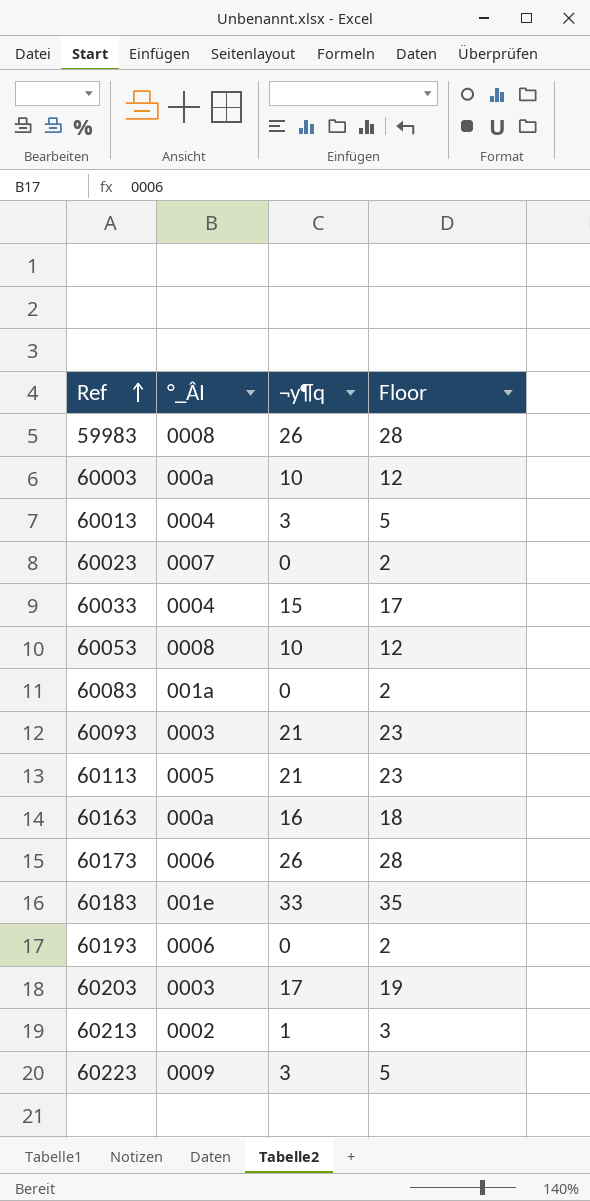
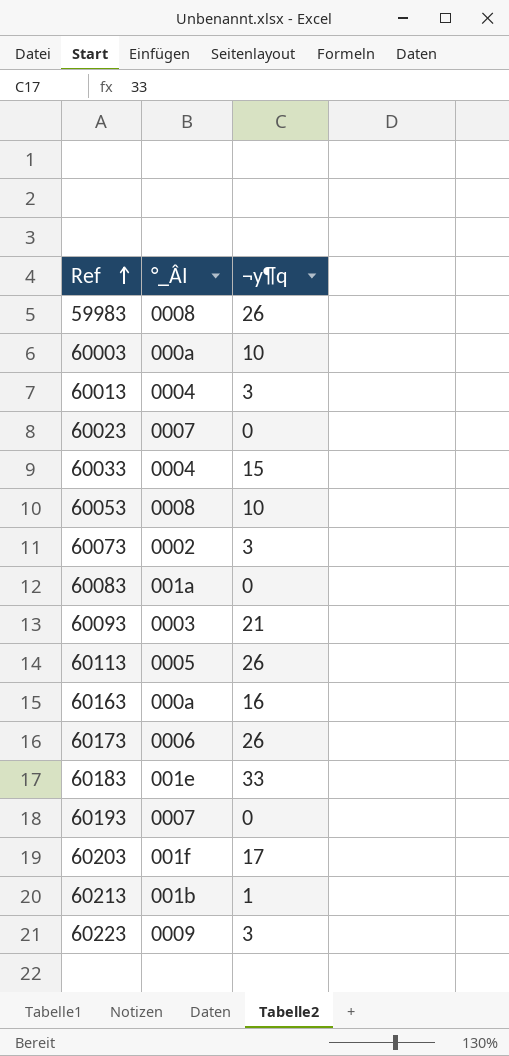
column Floor | formula: [¬y¶q] + 2 -> none
row 60073: none -> 0002 | 3
60113 | ¬y¶q: 21 -> 26
60193 | °_ÂI: 0006 -> 0007
60203 | °_ÂI: 0003 -> 001f
60213 | °_ÂI: 0002 -> 001b

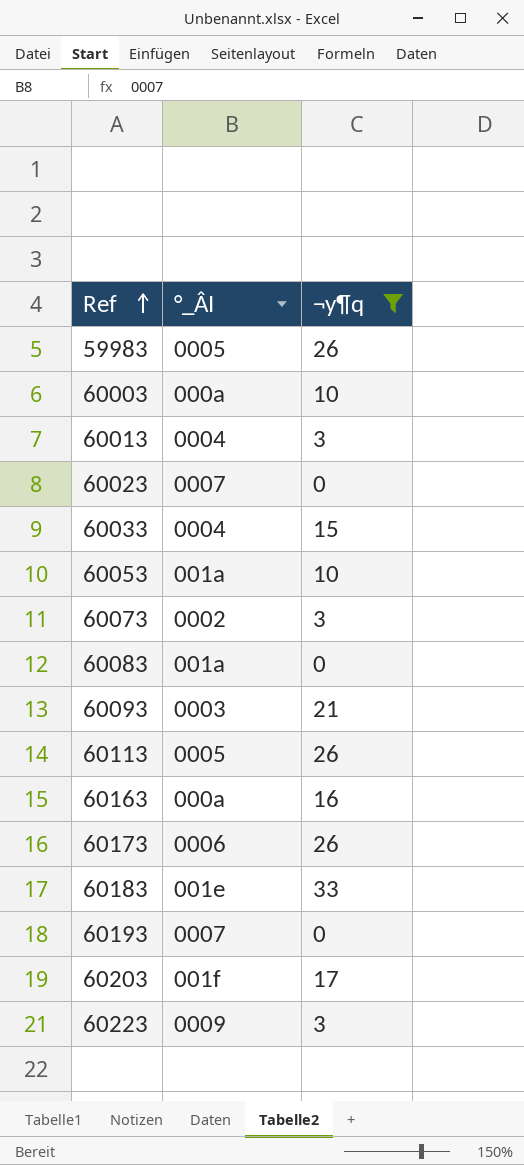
filter: none -> ¬y¶q != 1
59983 | °_ÂI: 0008 -> 0005
60053 | °_ÂI: 0008 -> 001a

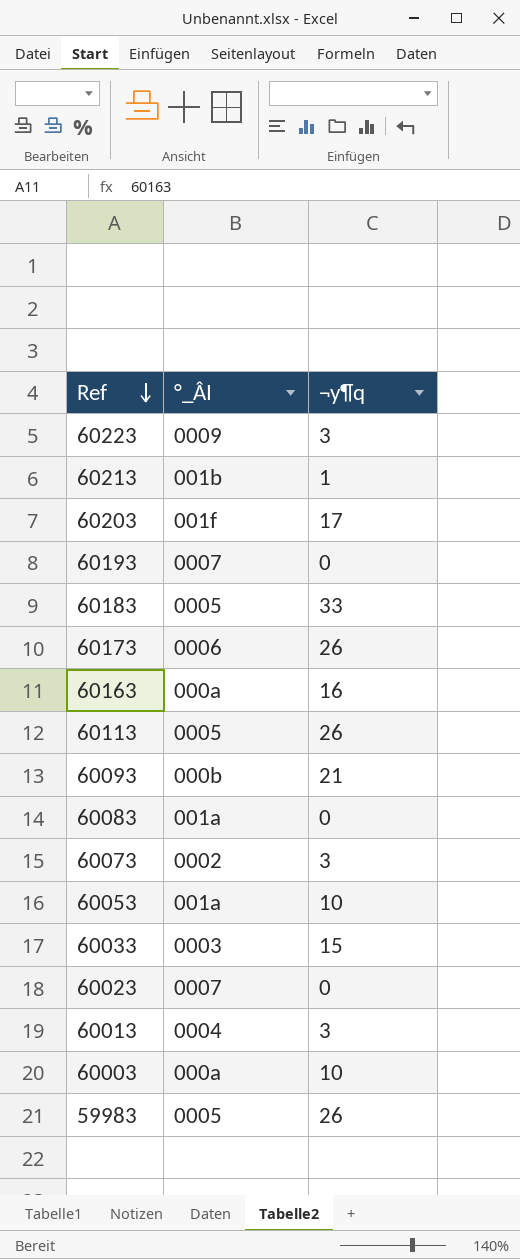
filter: ¬y¶q != 1 -> none
row order: Ref ascending -> Ref descending
60183 | °_ÂI: 001e -> 0005
60093 | °_ÂI: 0003 -> 000b
60033 | °_ÂI: 0004 -> 0003

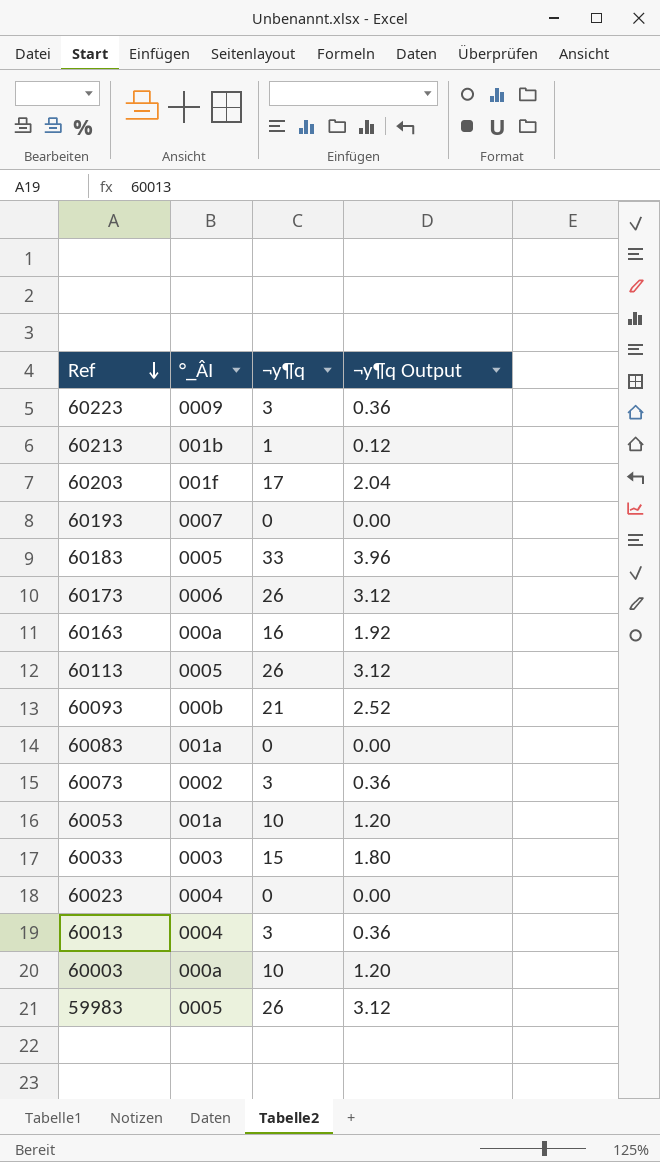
column ¬y¶q Output | formula: none -> [¬y¶q] * 0.12
60023 | °_ÂI: 0007 -> 0004

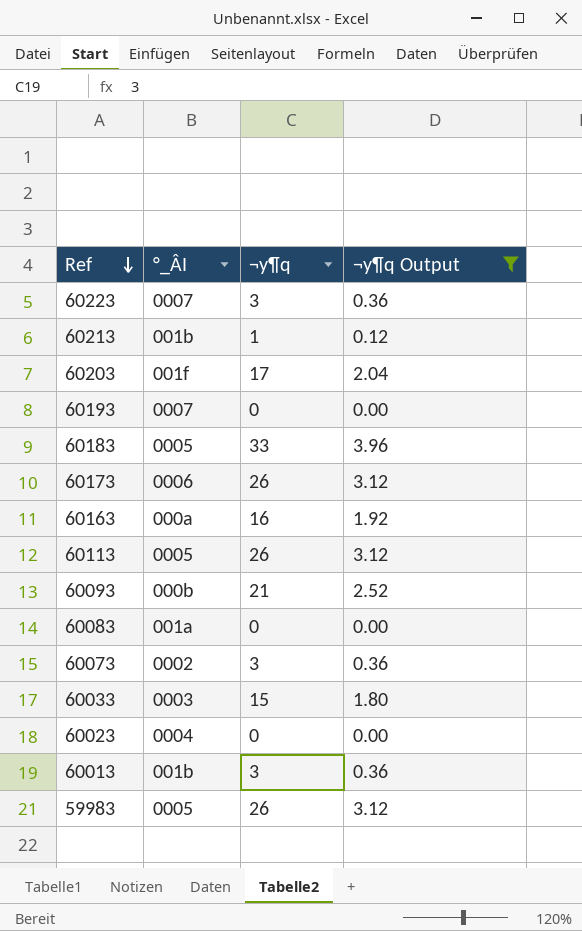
filter: none -> ¬y¶q Output != 1.20
60223 | °_ÂI: 0009 -> 0007
60013 | °_ÂI: 0004 -> 001b

